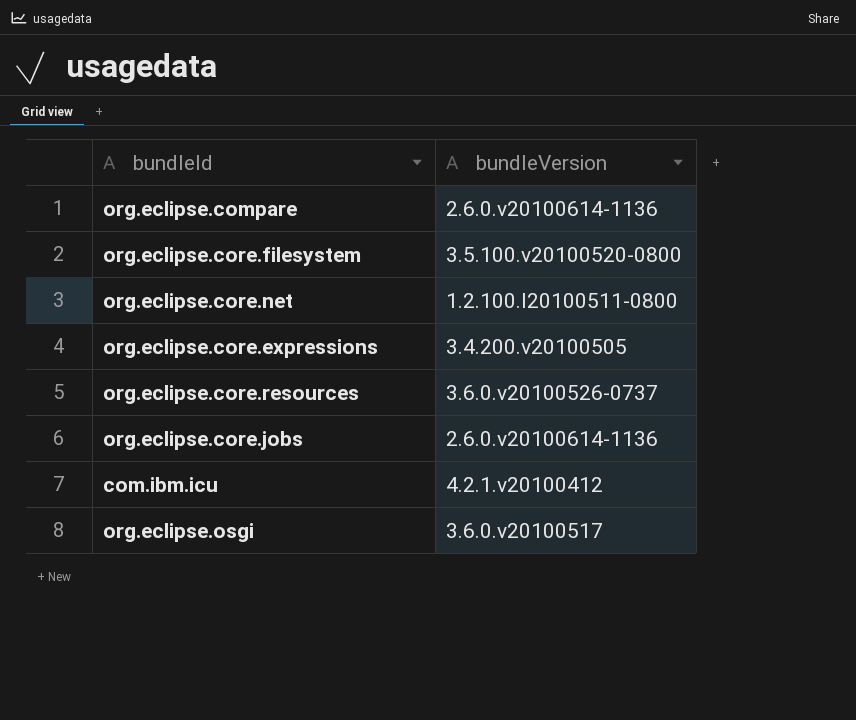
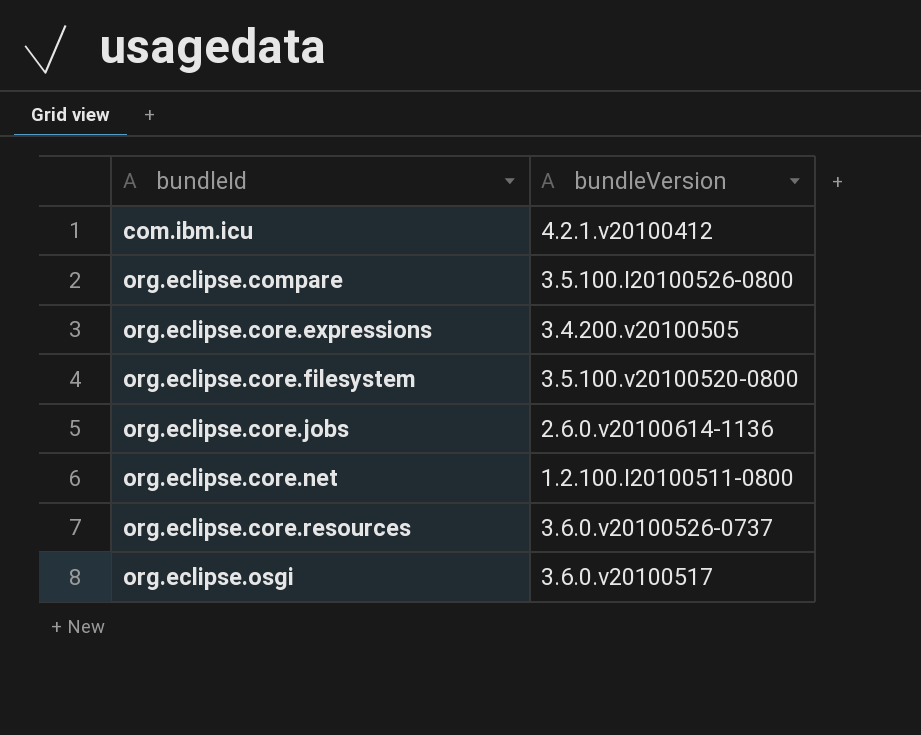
row order: none -> bundleId ascending
org.eclipse.compare | bundleVersion: 2.6.0.v20100614-1136 -> 3.5.100.I20100526-0800

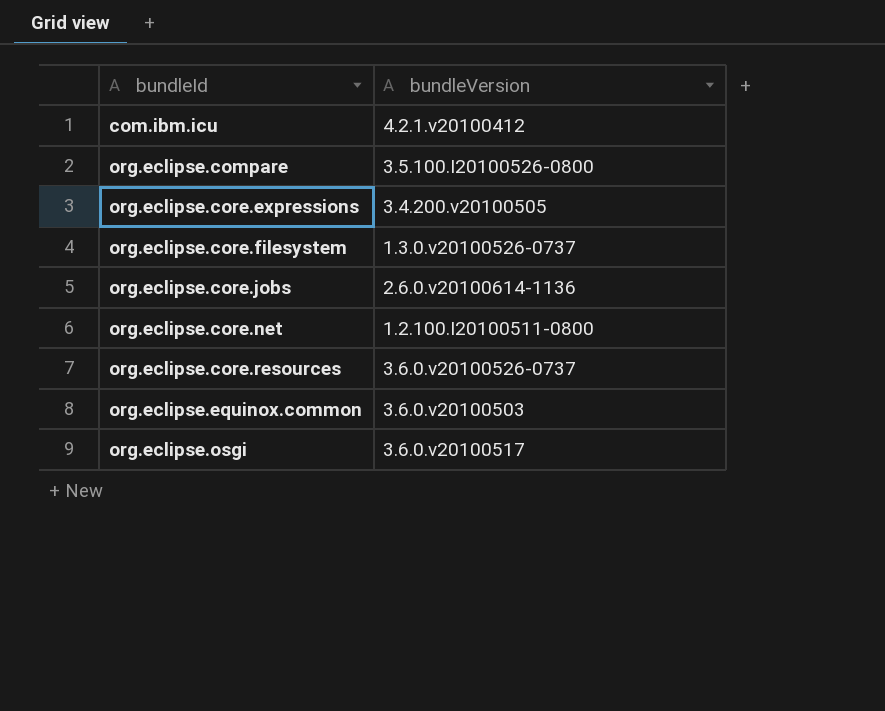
org.eclipse.core.filesystem | bundleVersion: 3.5.100.v20100520-0800 -> 1.3.0.v20100526-0737
row org.eclipse.equinox.common: none -> 3.6.0.v20100503

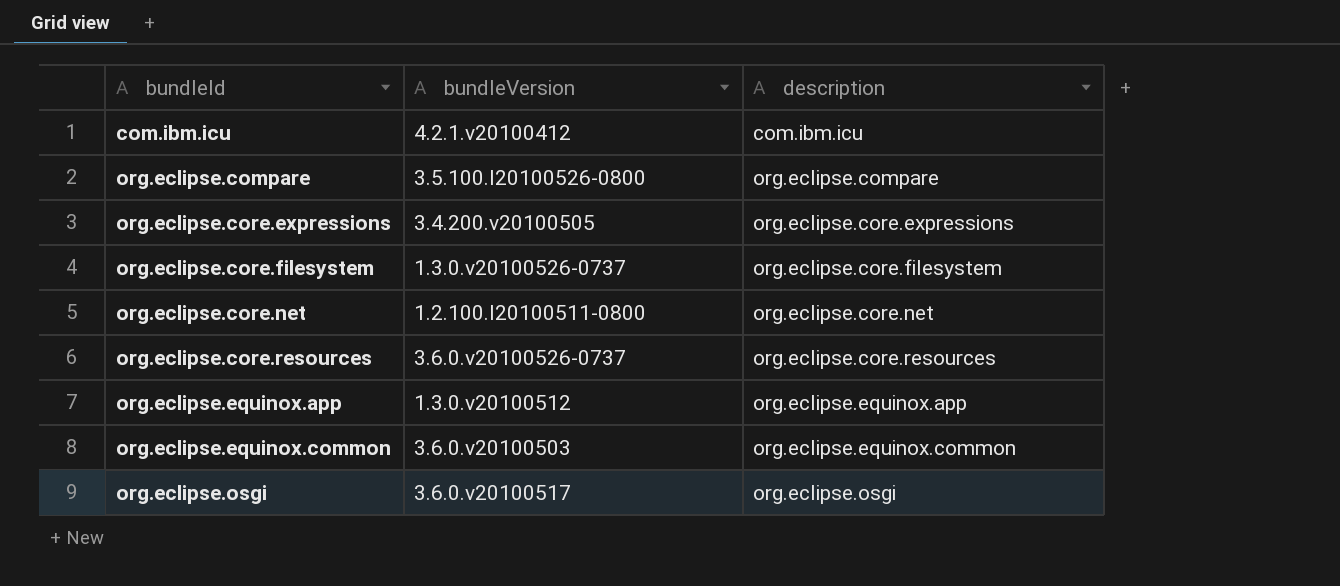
column description | position: none -> 3
row org.eclipse.core.jobs: 2.6.0.v20100614-1136 -> none
row org.eclipse.equinox.app: none -> 1.3.0.v20100512 | org.eclipse.equinox.app

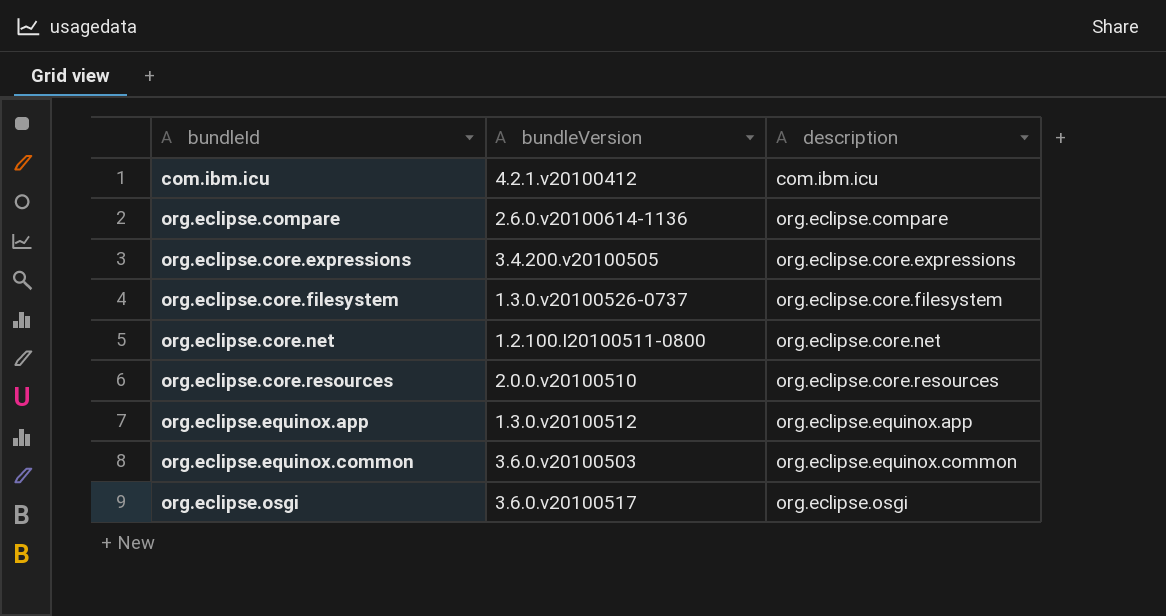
org.eclipse.compare | bundleVersion: 3.5.100.I20100526-0800 -> 2.6.0.v20100614-1136
org.eclipse.core.resources | bundleVersion: 3.6.0.v20100526-0737 -> 2.0.0.v20100510

